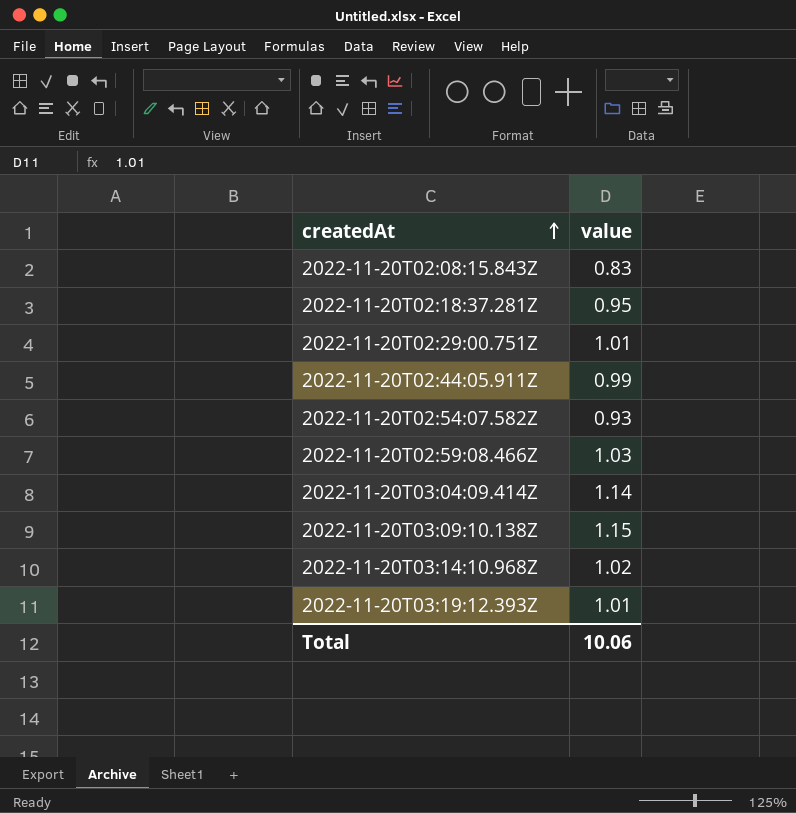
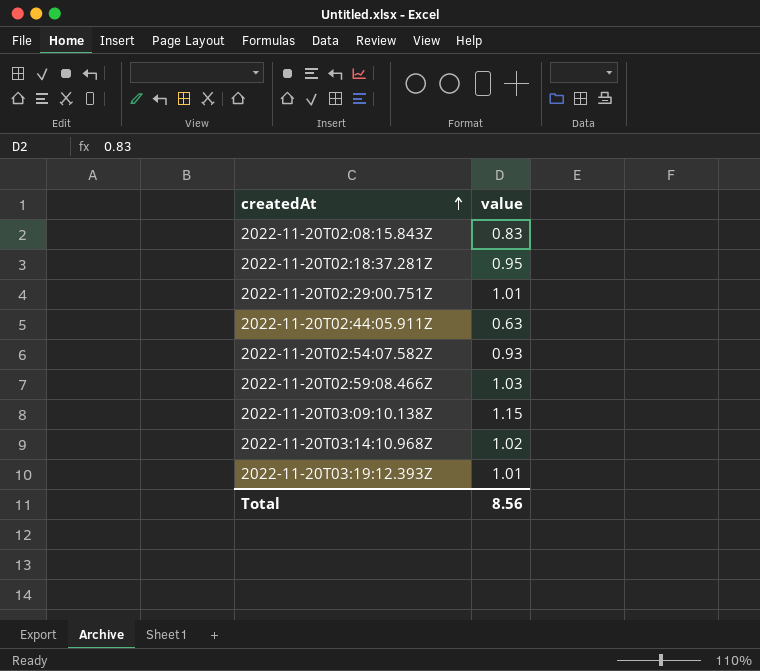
row 2022-11-20T03:04:09.414Z: 1.14 -> none
2022-11-20T02:44:05.911Z | value: 0.99 -> 0.63
Total | value: 10.06 -> 8.56

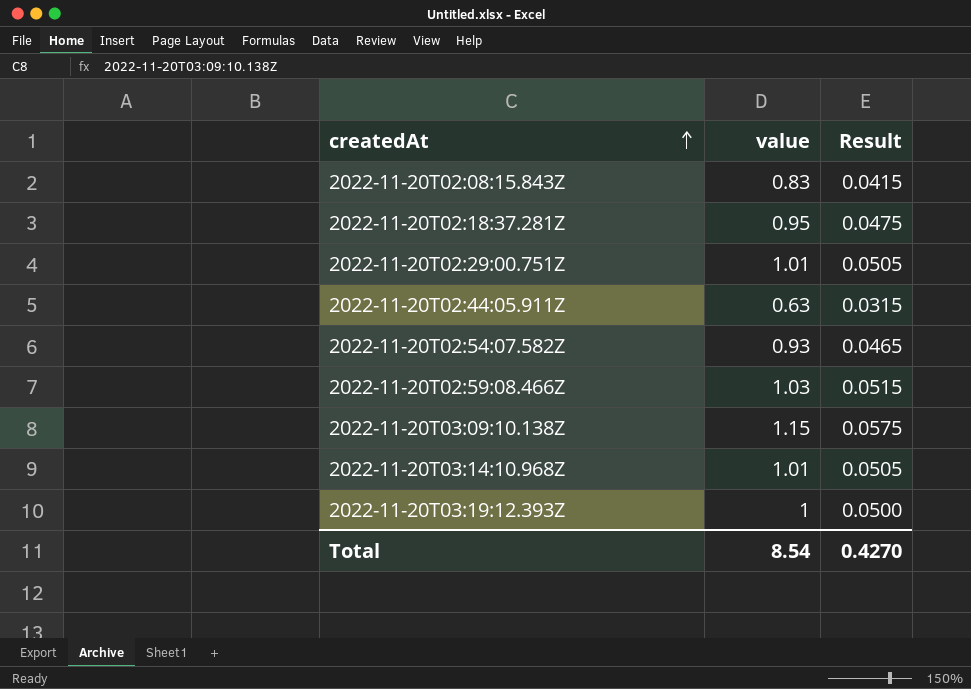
column Result | formula: none -> [value] * 0.05
2022-11-20T03:14:10.968Z | value: 1.02 -> 1.01
2022-11-20T03:19:12.393Z | value: 1.01 -> 1
Total | value: 8.56 -> 8.54

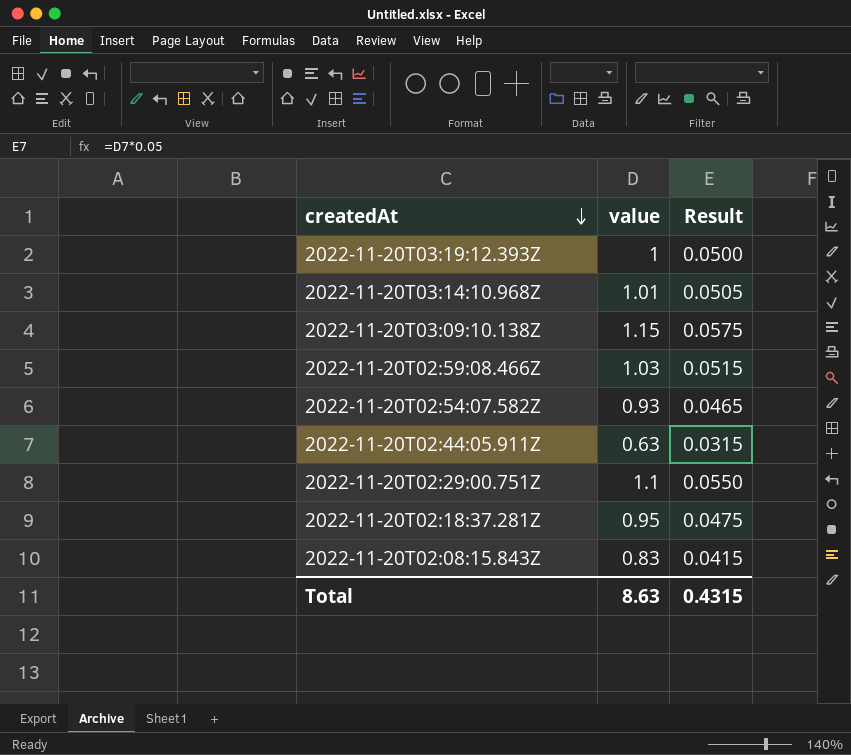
row order: createdAt ascending -> createdAt descending
2022-11-20T02:29:00.751Z | value: 1.01 -> 1.1
2022-11-20T02:29:00.751Z | Result: 0.0505 -> 0.0550
Total | value: 8.54 -> 8.63
Total | Result: 0.4270 -> 0.4315

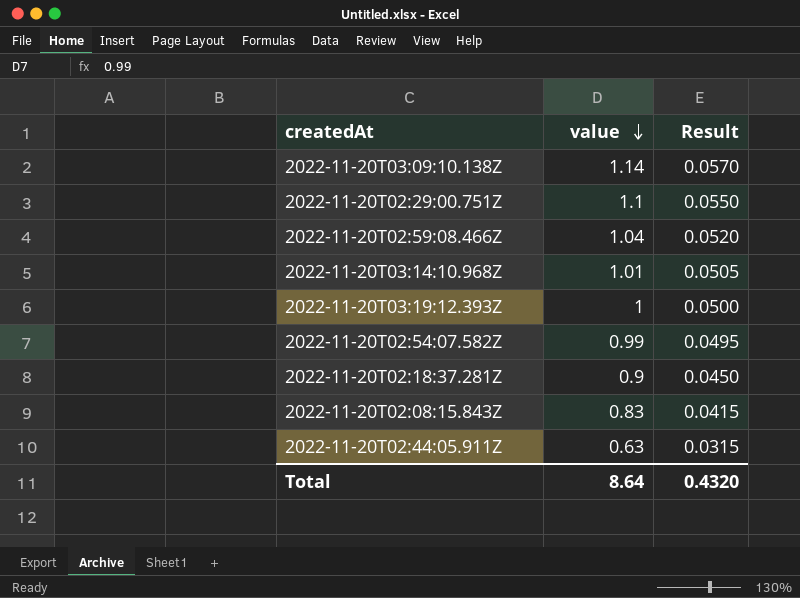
row order: createdAt descending -> value descending
2022-11-20T03:09:10.138Z | value: 1.15 -> 1.14
2022-11-20T03:09:10.138Z | Result: 0.0575 -> 0.0570
2022-11-20T02:59:08.466Z | value: 1.03 -> 1.04
2022-11-20T02:59:08.466Z | Result: 0.0515 -> 0.0520
2022-11-20T02:54:07.582Z | value: 0.93 -> 0.99
2022-11-20T02:54:07.582Z | Result: 0.0465 -> 0.0495
2022-11-20T02:18:37.281Z | value: 0.95 -> 0.9
2022-11-20T02:18:37.281Z | Result: 0.0475 -> 0.0450
Total | value: 8.63 -> 8.64
Total | Result: 0.4315 -> 0.4320

